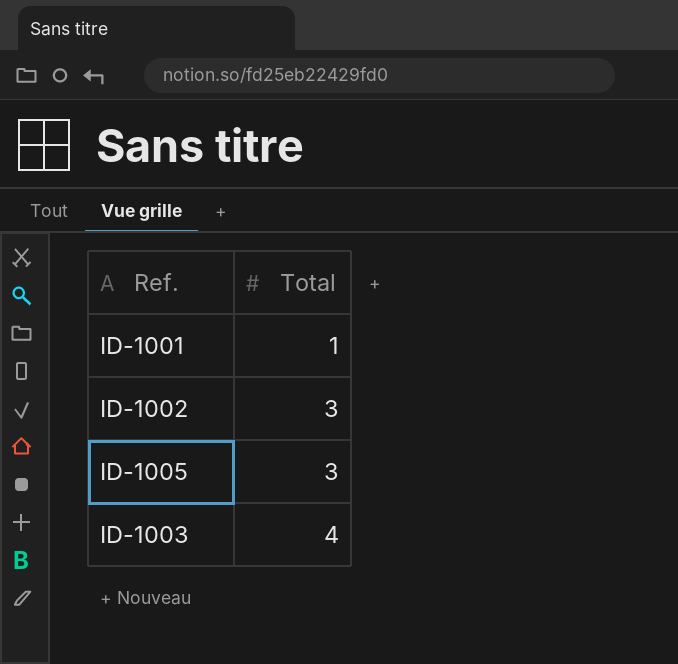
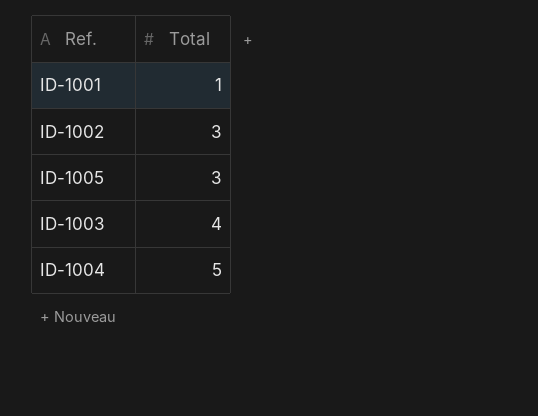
row ID-1004: none -> 5

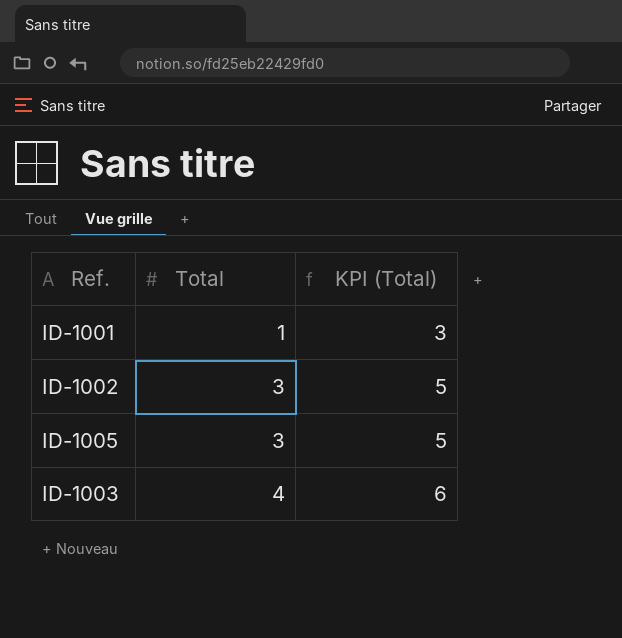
column KPI (Total) | formula: none -> [Total] + 2
row ID-1004: 5 -> none

